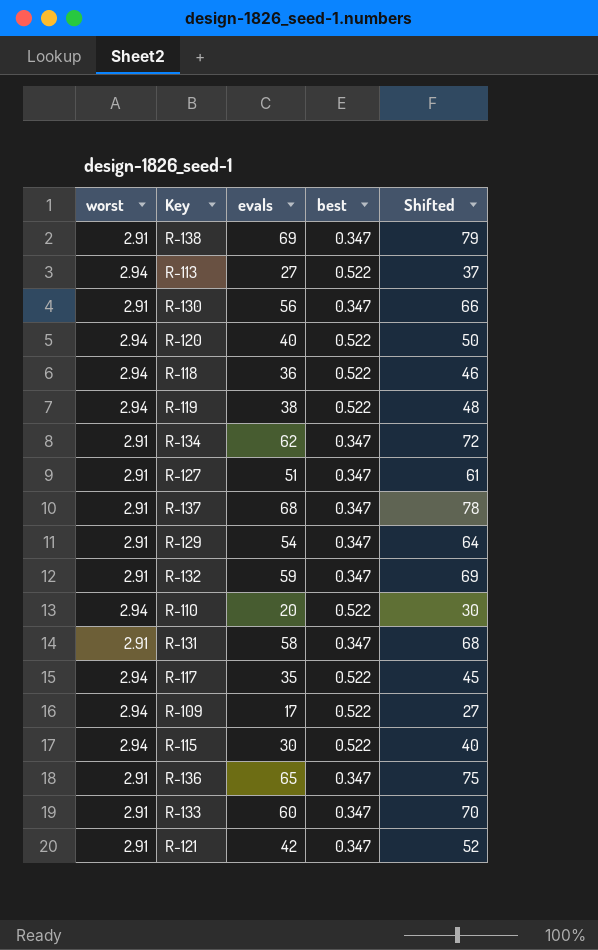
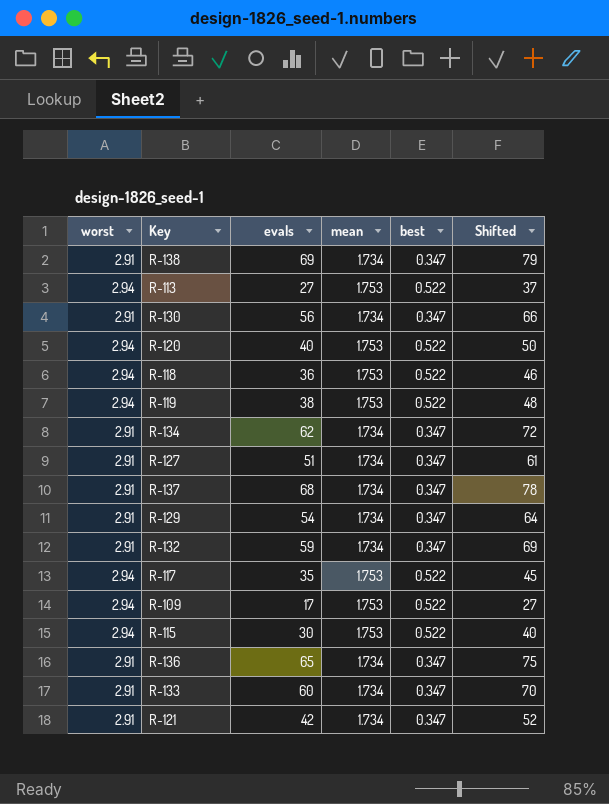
column mean | position: none -> 4
row R-110: 2.94 | 20 | 0.522 | 30 -> none
row R-131: 2.91 | 58 | 0.347 | 68 -> none

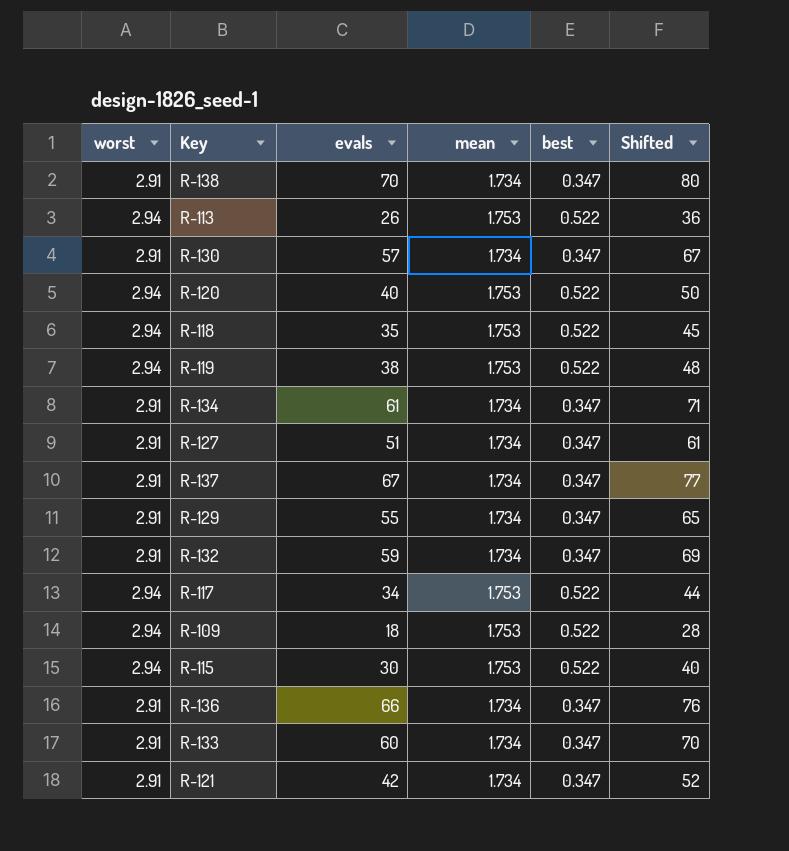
R-138 | evals: 69 -> 70
R-138 | Shifted: 79 -> 80
R-113 | evals: 27 -> 26
R-113 | Shifted: 37 -> 36
R-130 | evals: 56 -> 57
R-130 | Shifted: 66 -> 67
R-118 | evals: 36 -> 35
R-118 | Shifted: 46 -> 45
R-134 | evals: 62 -> 61
R-134 | Shifted: 72 -> 71
R-137 | evals: 68 -> 67
R-137 | Shifted: 78 -> 77
R-129 | evals: 54 -> 55
R-129 | Shifted: 64 -> 65
R-117 | evals: 35 -> 34
R-117 | Shifted: 45 -> 44
R-109 | evals: 17 -> 18
R-109 | Shifted: 27 -> 28
R-136 | evals: 65 -> 66
R-136 | Shifted: 75 -> 76

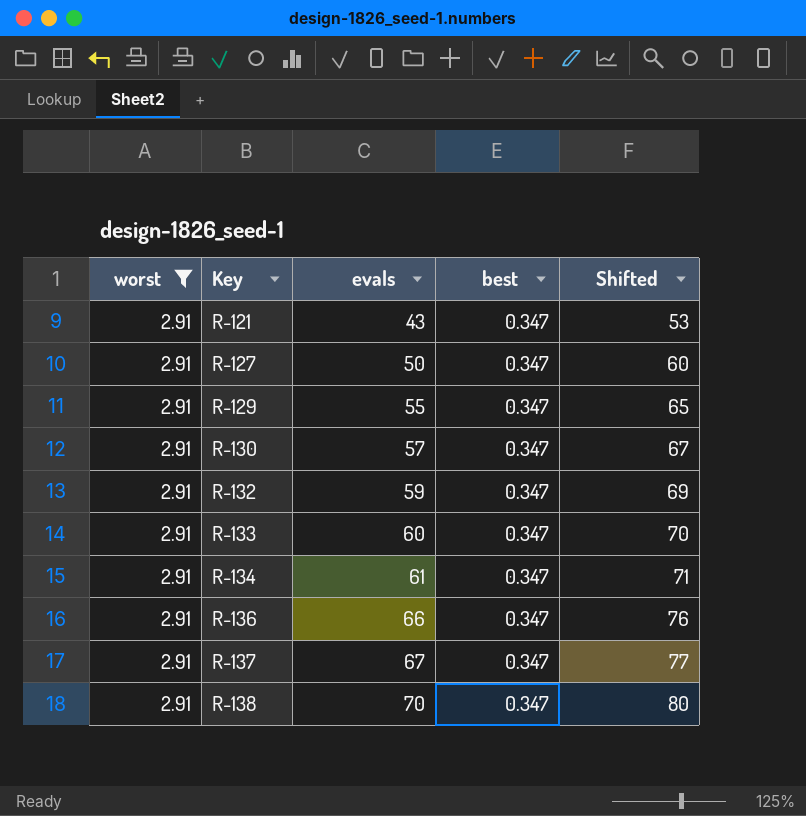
filter: none -> worst = 2.91
row order: none -> Key ascending
column mean | position: 4 -> none
R-121 | evals: 42 -> 43
R-121 | Shifted: 52 -> 53
R-127 | evals: 51 -> 50
R-127 | Shifted: 61 -> 60

